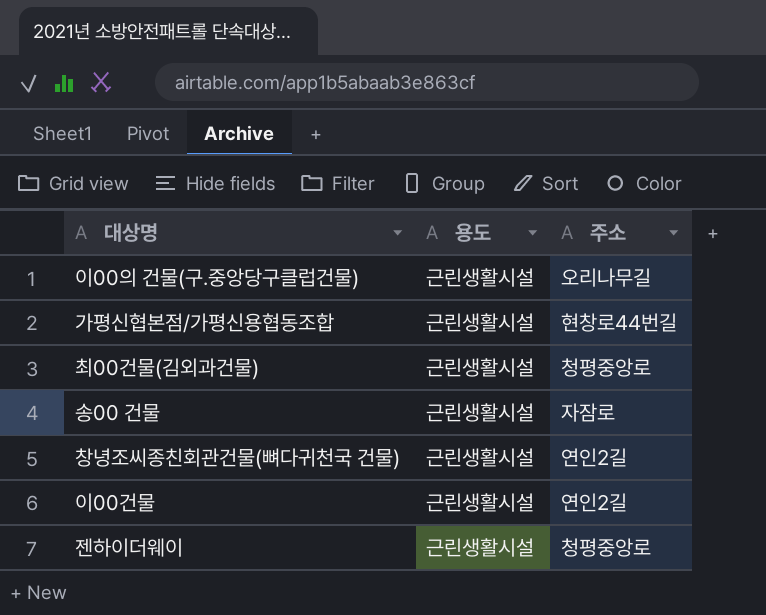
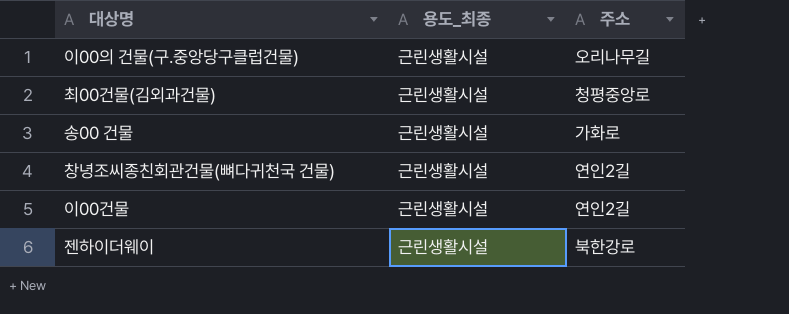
column name: 용도 -> 용도_최종
row 가평신협본점/가평신용협동조합: 근린생활시설 | 현창로44번길 -> none
송00 건물 | 주소: 자잠로 -> 가화로
젠하이더웨이 | 주소: 청평중앙로 -> 북한강로

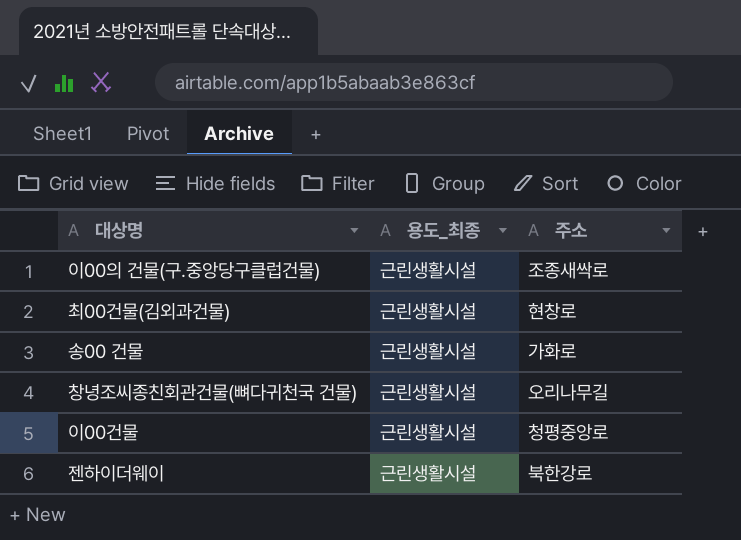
이00의 건물(구.중앙당구클럽건물) | 주소: 오리나무길 -> 조종새싹로
최00건물(김외과건물) | 주소: 청평중앙로 -> 현창로
창녕조씨종친회관건물(뼈다귀천국 건물) | 주소: 연인2길 -> 오리나무길
이00건물 | 주소: 연인2길 -> 청평중앙로

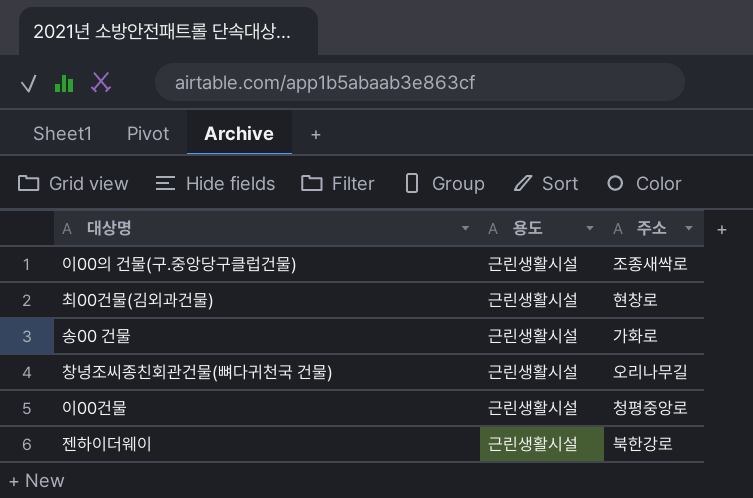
column name: 용도_최종 -> 용도

